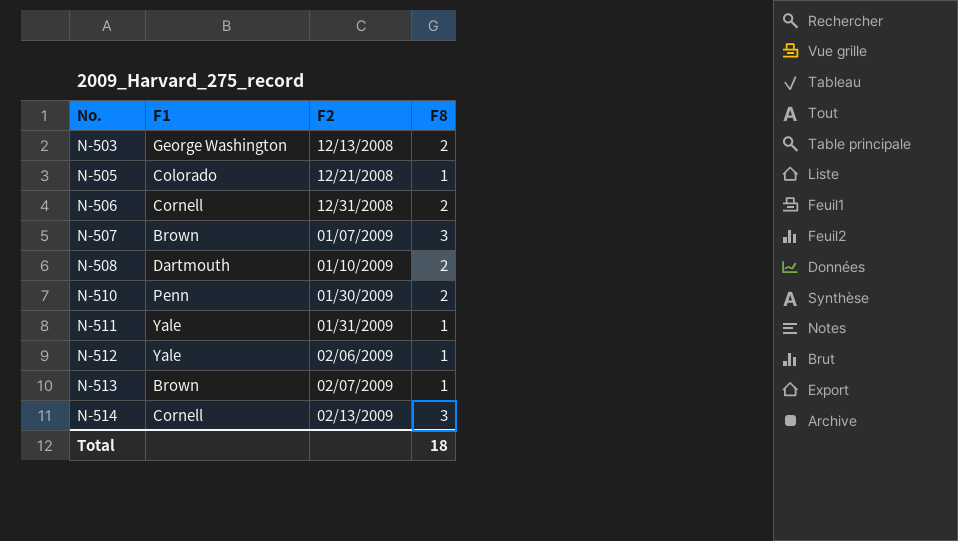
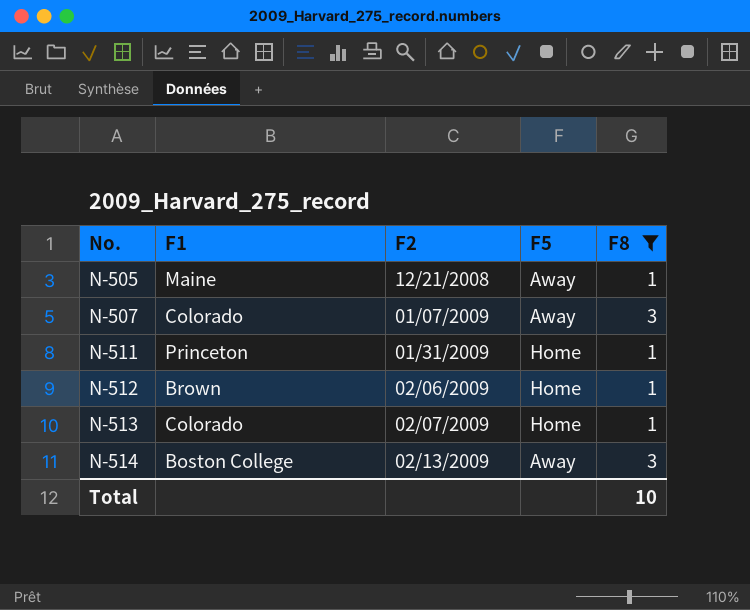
filter: none -> F8 != 2
column F5 | position: none -> 4
N-505 | F1: Colorado -> Maine
N-507 | F1: Brown -> Colorado
N-511 | F1: Yale -> Princeton
N-512 | F1: Yale -> Brown
N-513 | F1: Brown -> Colorado
N-514 | F1: Cornell -> Boston College
Total | F8: 18 -> 10

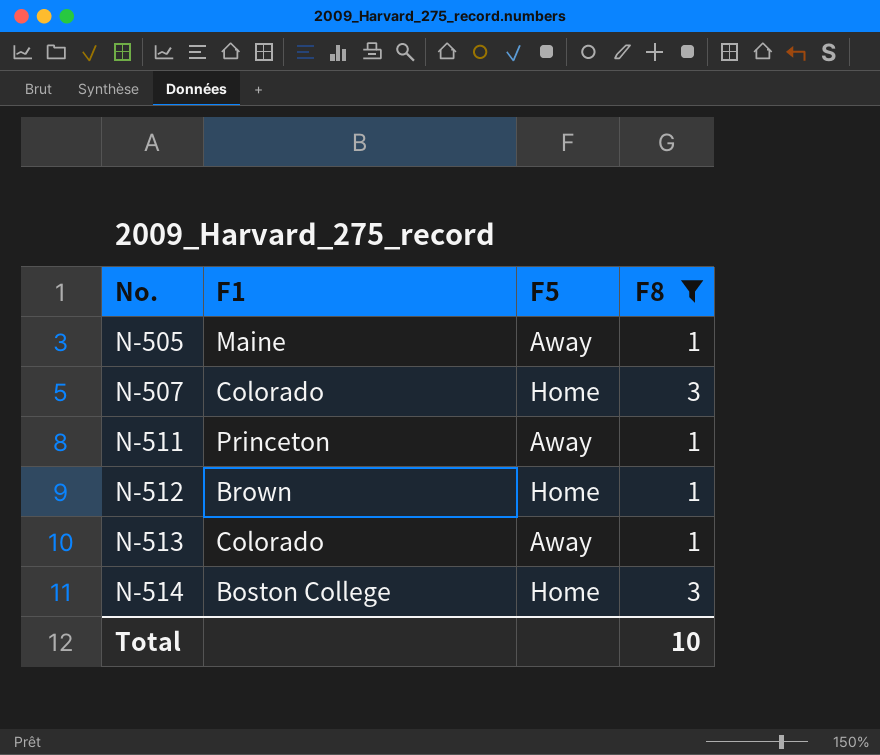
column F2 | position: 3 -> none
N-507 | F5: Away -> Home
N-511 | F5: Home -> Away
N-513 | F5: Home -> Away
N-514 | F5: Away -> Home

